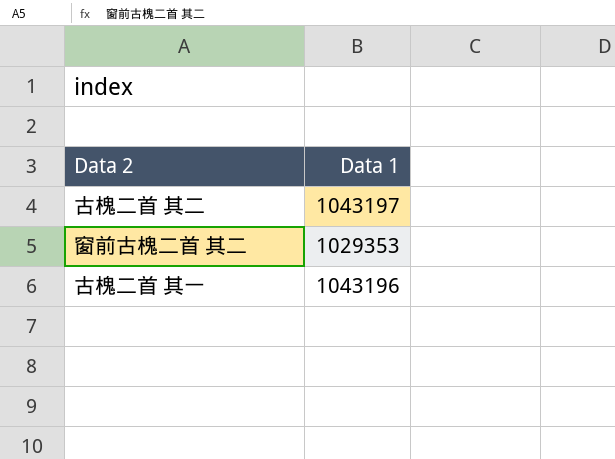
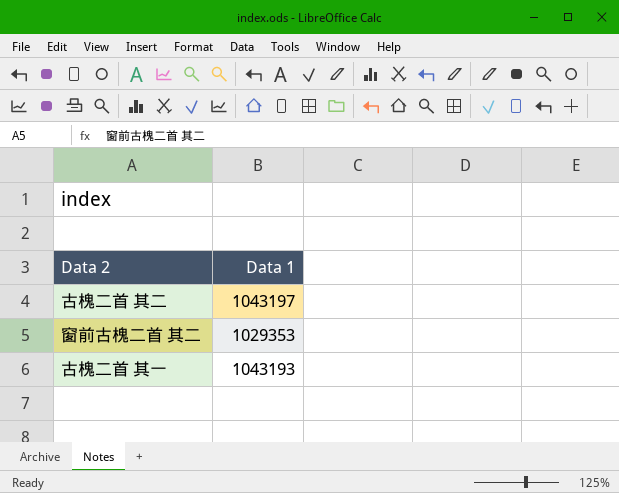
古槐二首 其一 | Data 1: 1043196 -> 1043193

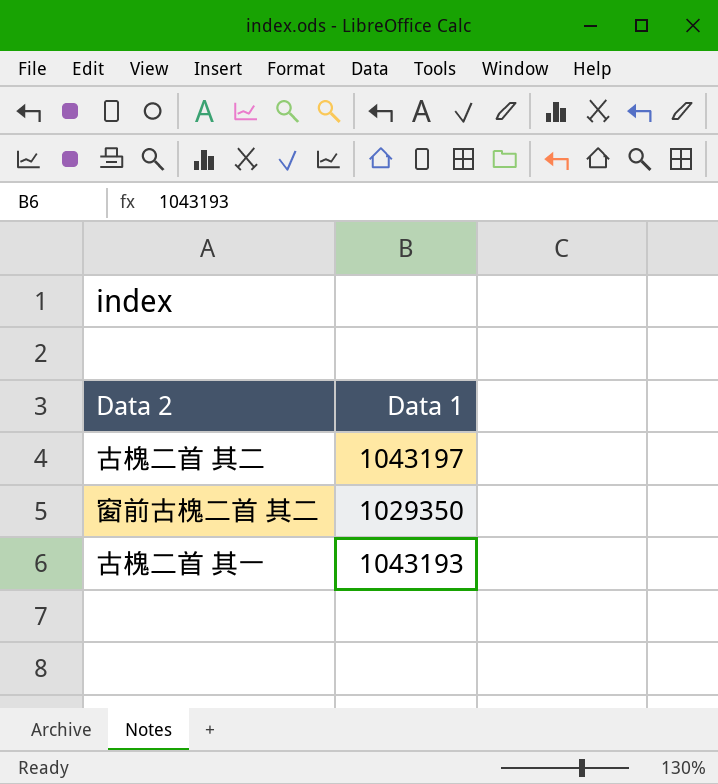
窗前古槐二首 其二 | Data 1: 1029353 -> 1029350

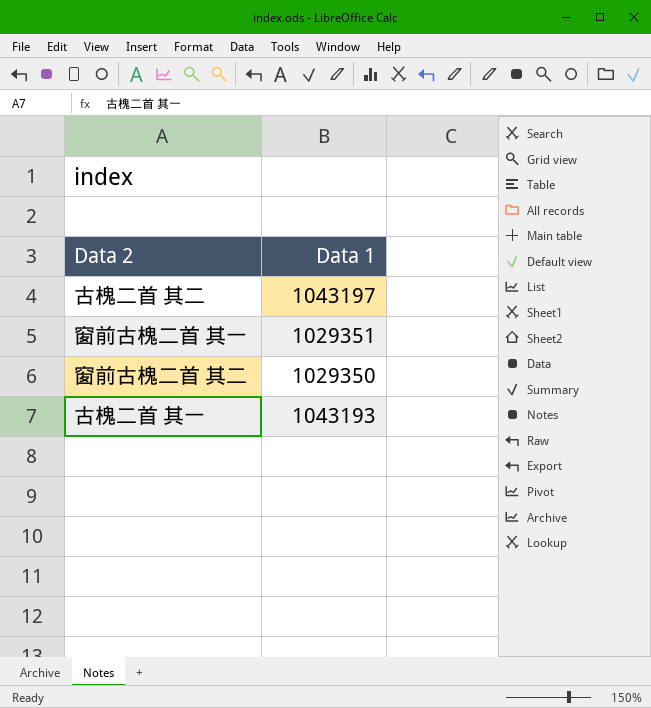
row 窗前古槐二首 其一: none -> 1029351

